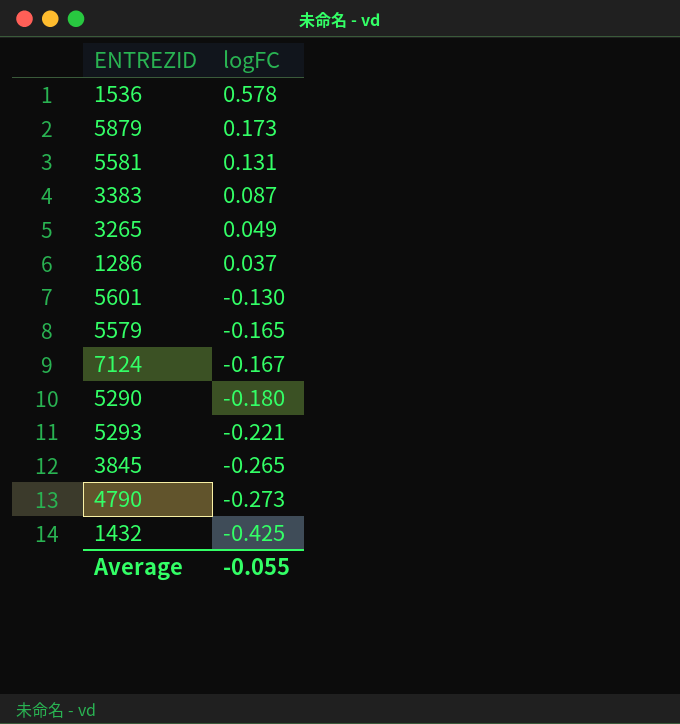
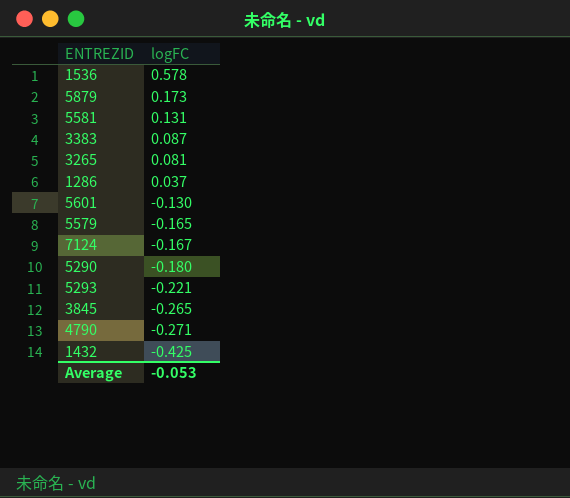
3265 | logFC: 0.049 -> 0.081
4790 | logFC: -0.273 -> -0.271
Average | logFC: -0.055 -> -0.053

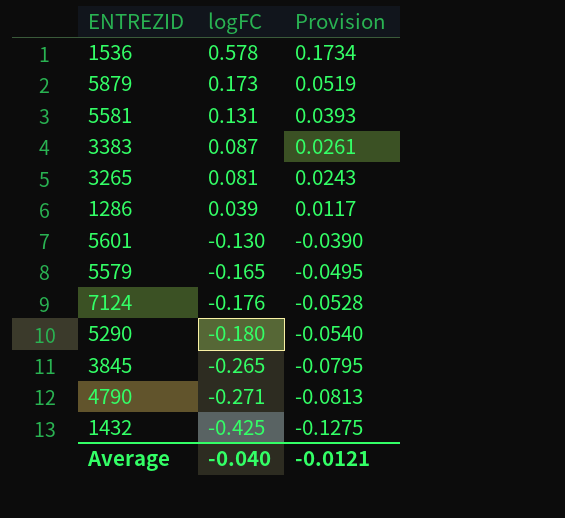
column Provision | formula: none -> [logFC] * 0.3
row 5293: -0.221 -> none
1286 | logFC: 0.037 -> 0.039
7124 | logFC: -0.167 -> -0.176
Average | logFC: -0.053 -> -0.040

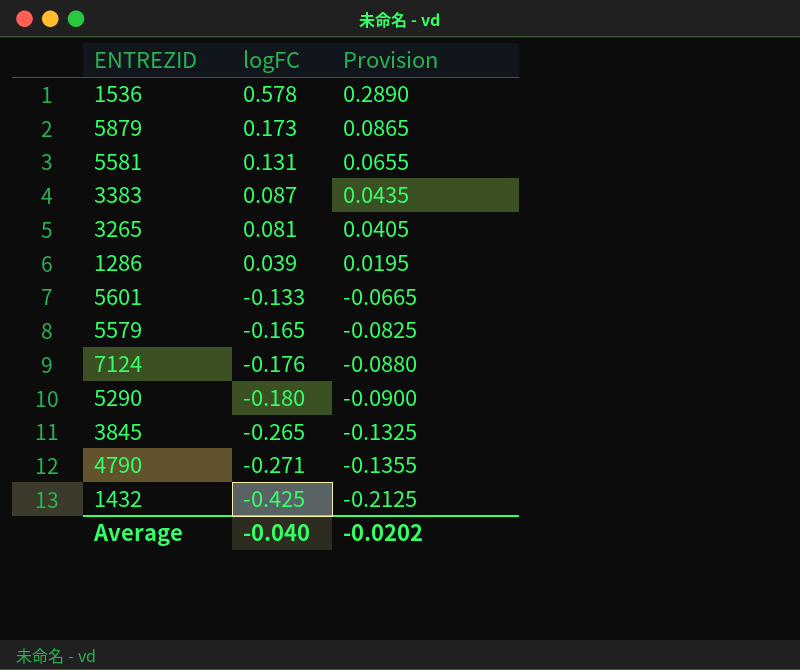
column Provision | formula: [logFC] * 0.3 -> [logFC] * 0.5
5601 | logFC: -0.130 -> -0.133
Average | Provision: -0.0121 -> -0.0202

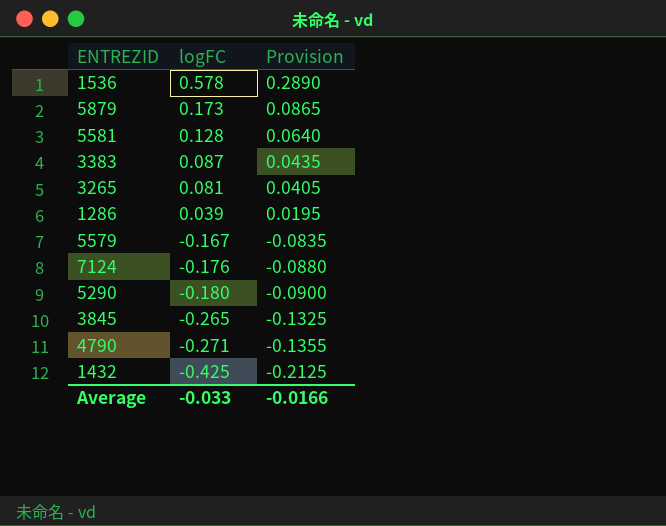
row 5601: -0.133 | -0.0665 -> none
5581 | logFC: 0.131 -> 0.128
5581 | Provision: 0.0655 -> 0.0640
5579 | logFC: -0.165 -> -0.167
5579 | Provision: -0.0825 -> -0.0835
Average | logFC: -0.040 -> -0.033
Average | Provision: -0.0202 -> -0.0166

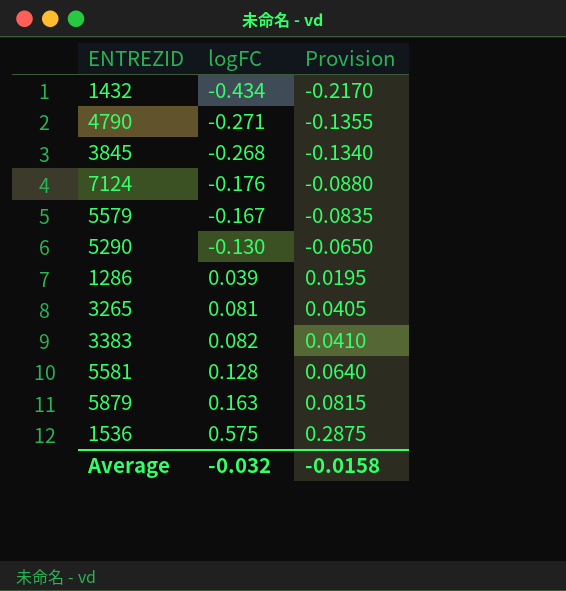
row order: logFC descending -> logFC ascending
1432 | logFC: -0.425 -> -0.434
1432 | Provision: -0.2125 -> -0.2170
3845 | logFC: -0.265 -> -0.268
3845 | Provision: -0.1325 -> -0.1340
5290 | logFC: -0.180 -> -0.130
5290 | Provision: -0.0900 -> -0.0650
3383 | logFC: 0.087 -> 0.082
3383 | Provision: 0.0435 -> 0.0410
5879 | logFC: 0.173 -> 0.163
5879 | Provision: 0.0865 -> 0.0815
1536 | logFC: 0.578 -> 0.575
1536 | Provision: 0.2890 -> 0.2875
Average | logFC: -0.033 -> -0.032
Average | Provision: -0.0166 -> -0.0158

